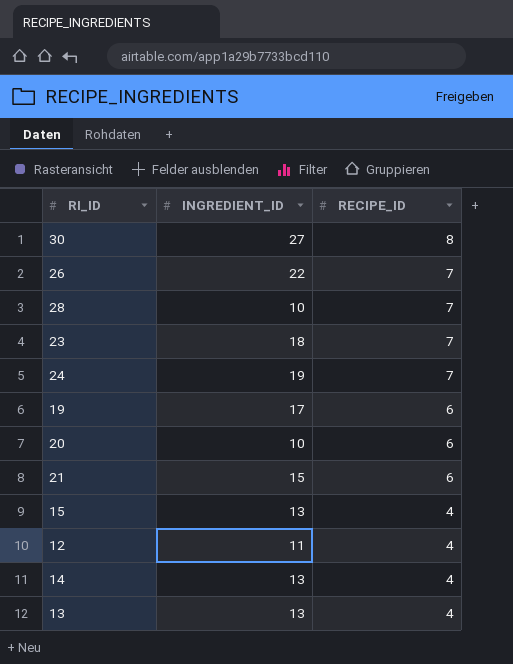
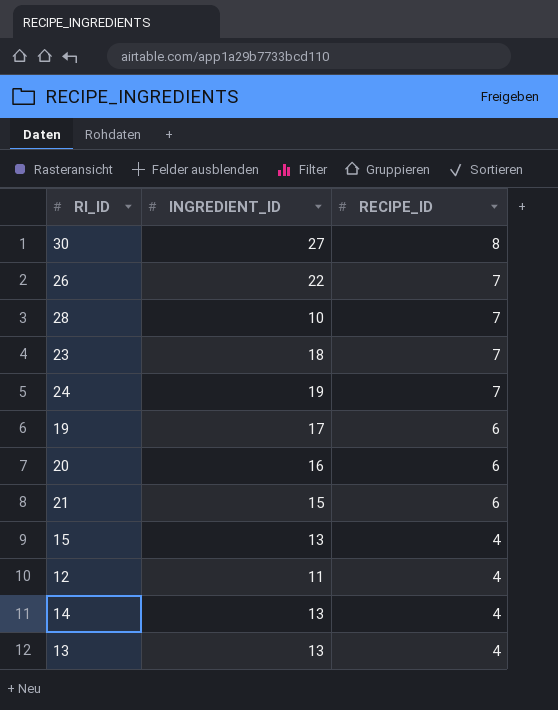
20 | INGREDIENT_ID: 10 -> 16

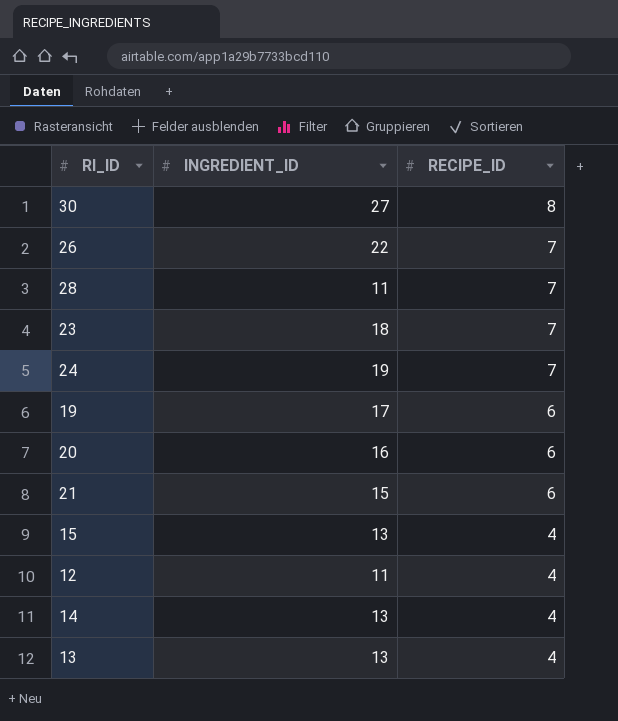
28 | INGREDIENT_ID: 10 -> 11

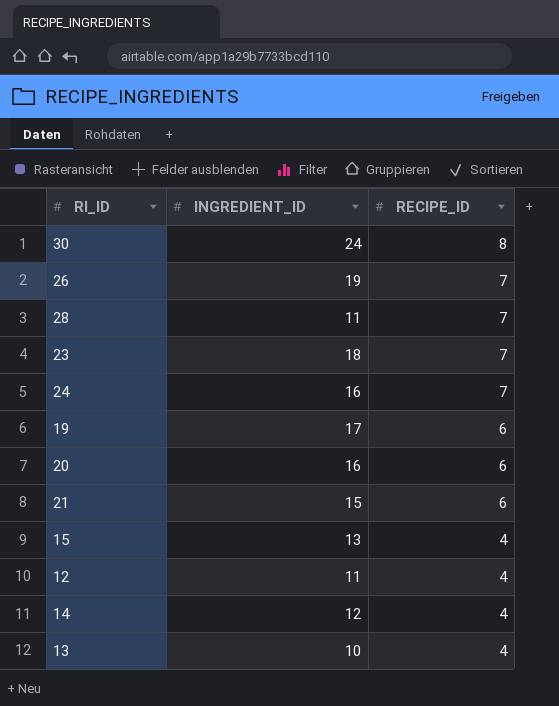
30 | INGREDIENT_ID: 27 -> 24
26 | INGREDIENT_ID: 22 -> 19
24 | INGREDIENT_ID: 19 -> 16
14 | INGREDIENT_ID: 13 -> 12
13 | INGREDIENT_ID: 13 -> 10

